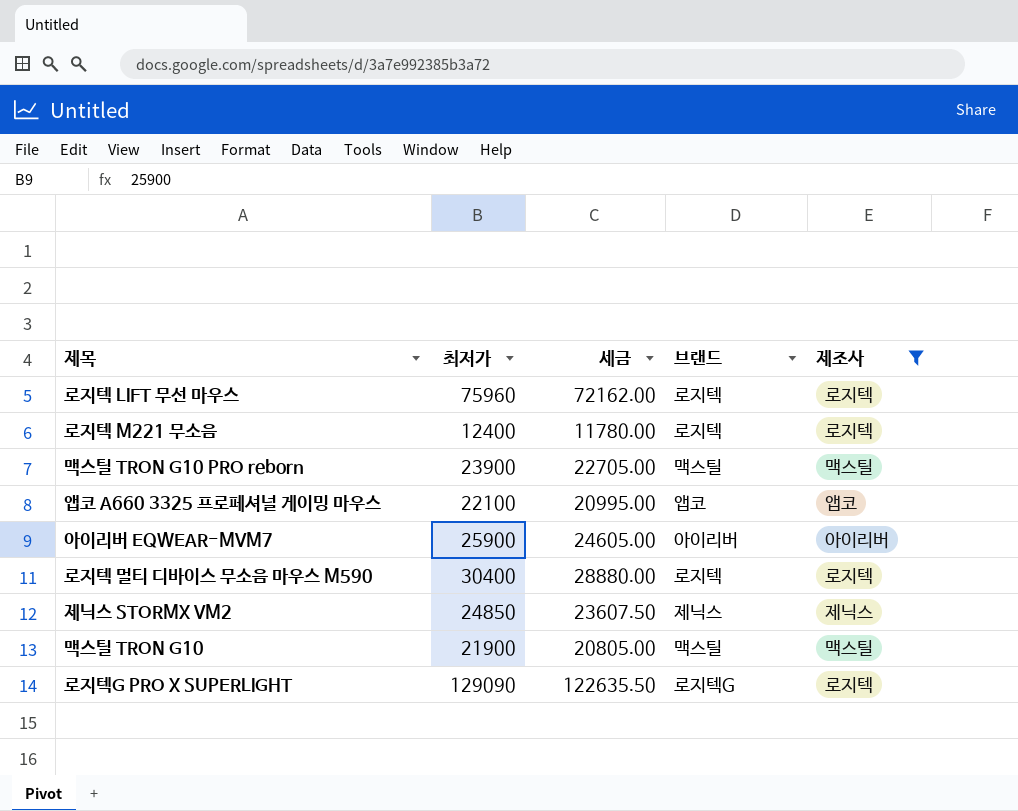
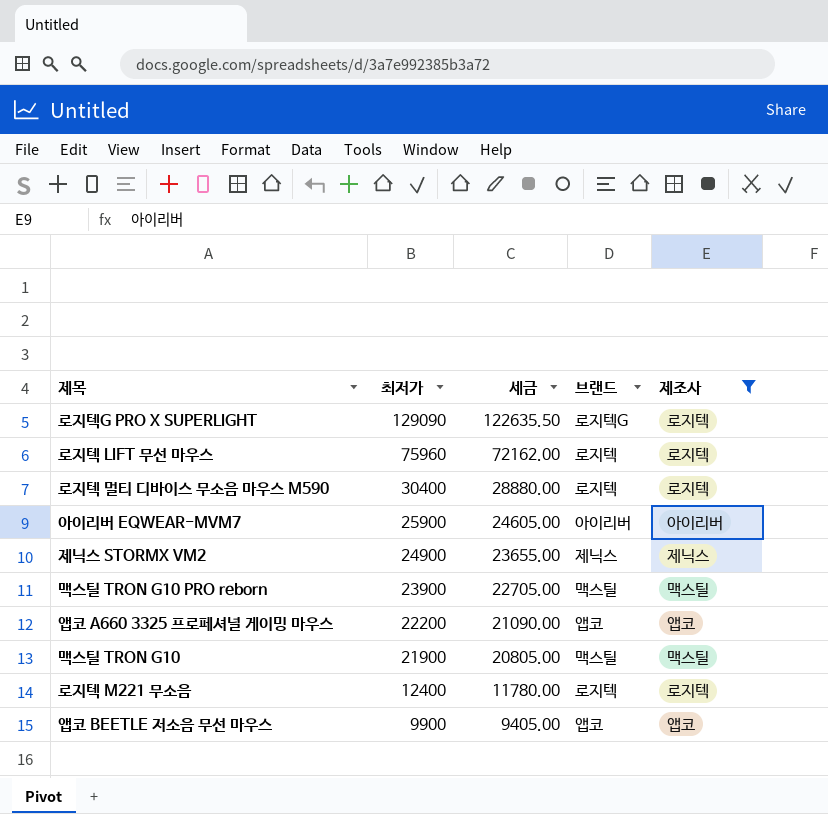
row order: none -> 최저가 descending
제닉스 STORMX VM2 | 최저가: 24850 -> 24900
제닉스 STORMX VM2 | 세금: 23607.50 -> 23655.00
앱코 A660 3325 프로페셔널 게이밍 마우스 | 최저가: 22100 -> 22200
앱코 A660 3325 프로페셔널 게이밍 마우스 | 세금: 20995.00 -> 21090.00
row 앱코 BEETLE 저소음 무선 마우스: none -> 9900 | 9405.00 | 앱코 | 앱코

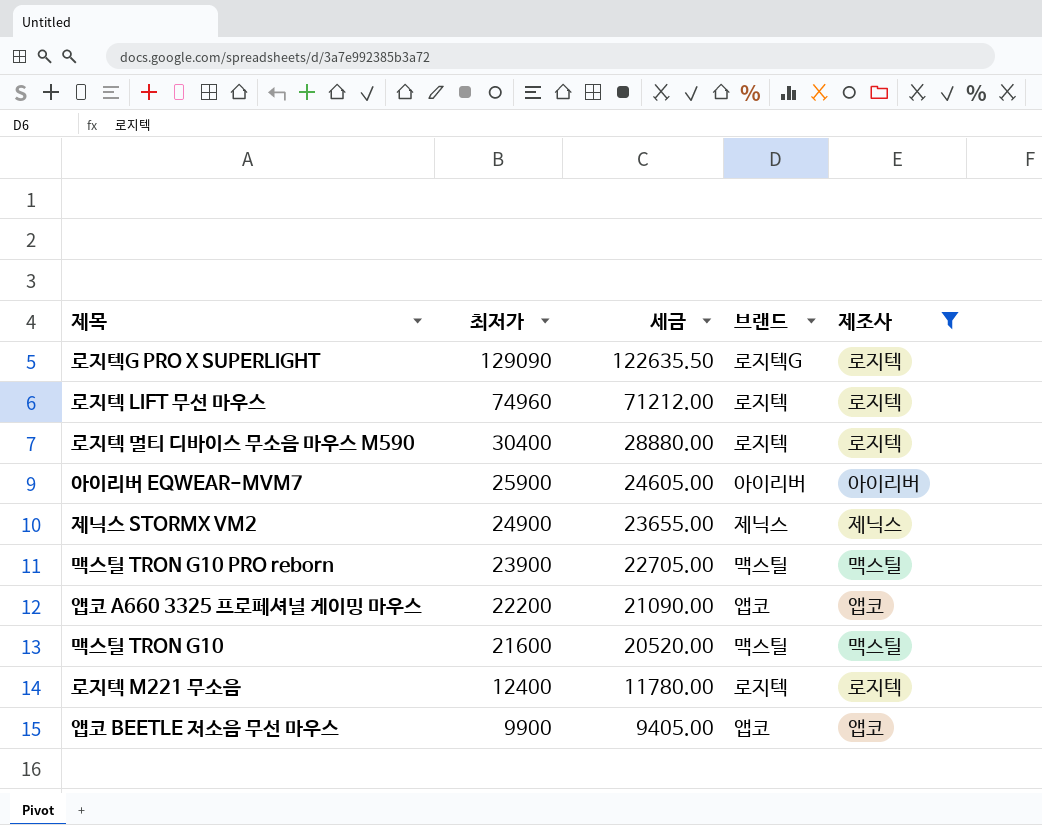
로지텍 LIFT 무선 마우스 | 최저가: 75960 -> 74960
로지텍 LIFT 무선 마우스 | 세금: 72162.00 -> 71212.00
맥스틸 TRON G10 | 최저가: 21900 -> 21600
맥스틸 TRON G10 | 세금: 20805.00 -> 20520.00

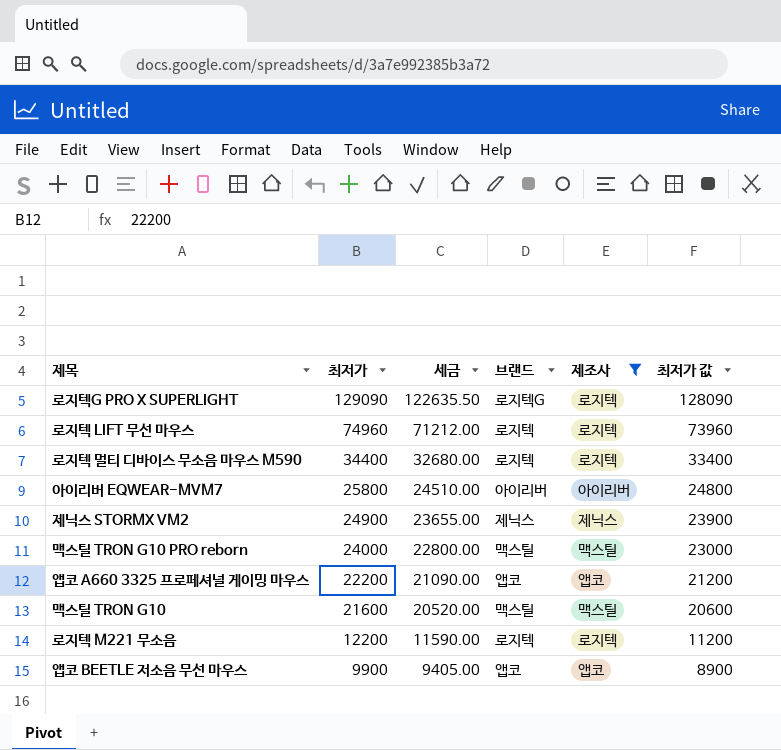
column 최저가 값 | formula: none -> [최저가] - 1000
로지텍 멀티 디바이스 무소음 마우스 M590 | 최저가: 30400 -> 34400
로지텍 멀티 디바이스 무소음 마우스 M590 | 세금: 28880.00 -> 32680.00
아이리버 EQWEAR-MVM7 | 최저가: 25900 -> 25800
아이리버 EQWEAR-MVM7 | 세금: 24605.00 -> 24510.00
맥스틸 TRON G10 PRO reborn | 최저가: 23900 -> 24000
맥스틸 TRON G10 PRO reborn | 세금: 22705.00 -> 22800.00
로지텍 M221 무소음 | 최저가: 12400 -> 12200
로지텍 M221 무소음 | 세금: 11780.00 -> 11590.00

